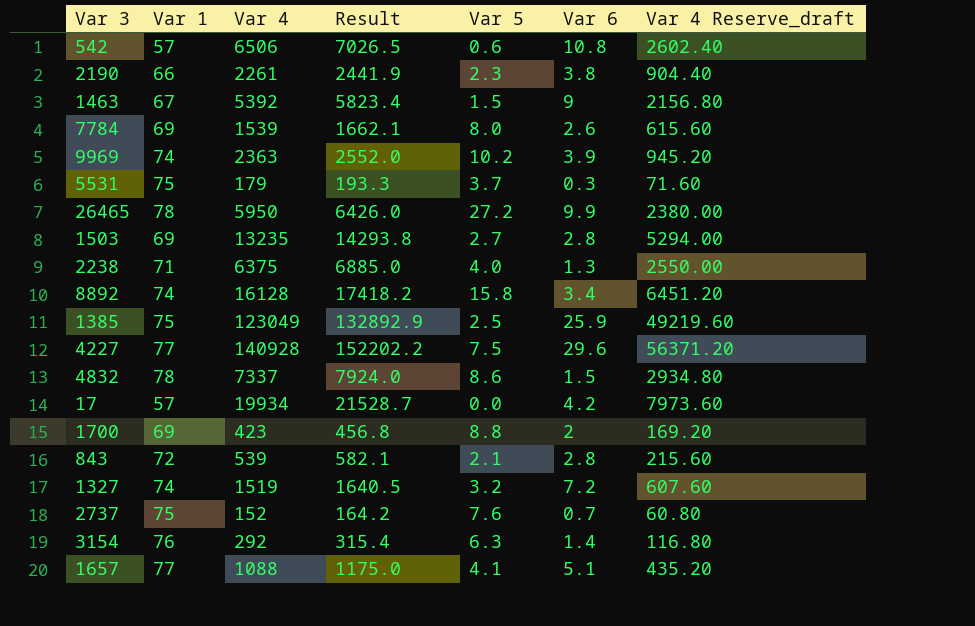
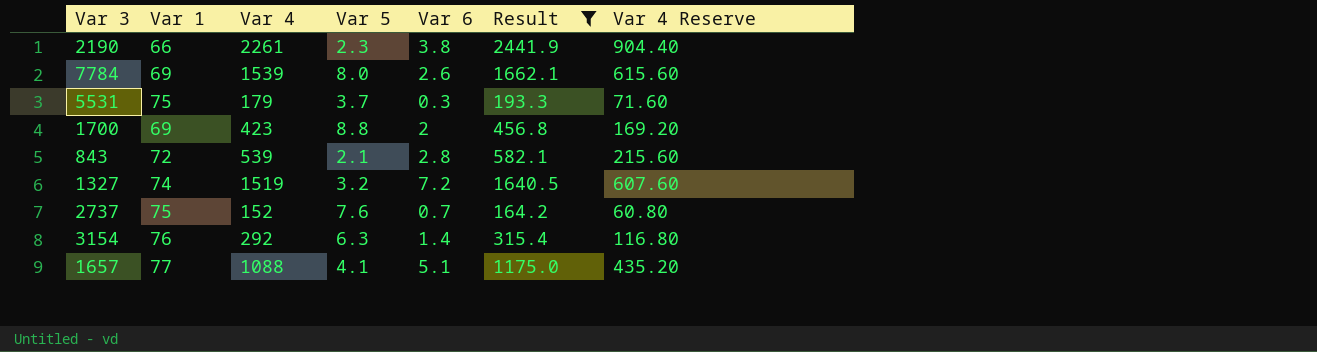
filter: none -> Result <= 2441.9
column Result | position: 4 -> 6
column name: Var 4 Reserve_draft -> Var 4 Reserve

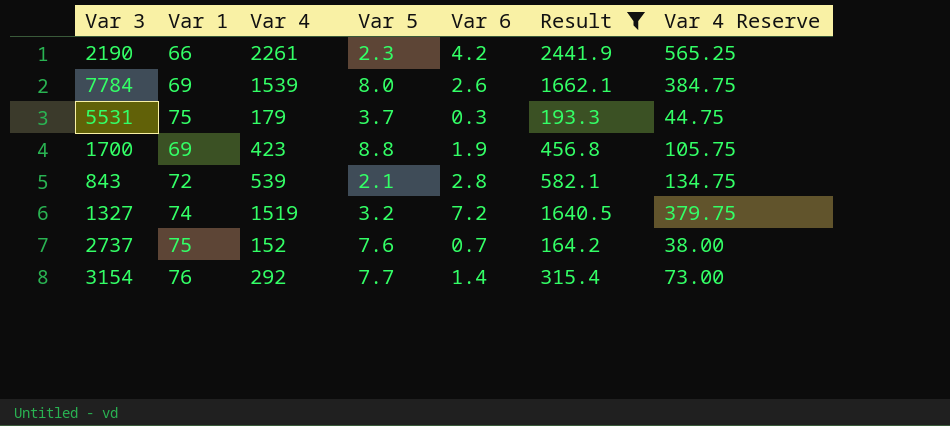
column Var 4 Reserve | formula: [Var 4] * 0.4 -> [Var 4] * 0.25
row 1657: 77 | 1088 | 4.1 | 5.1 | 1175.0 | 435.20 -> none
2190 | Var 6: 3.8 -> 4.2
1700 | Var 6: 2 -> 1.9
3154 | Var 5: 6.3 -> 7.7

